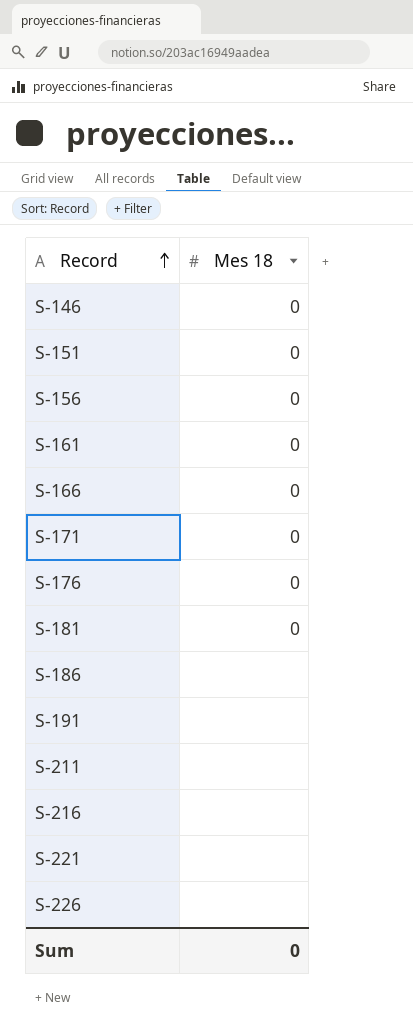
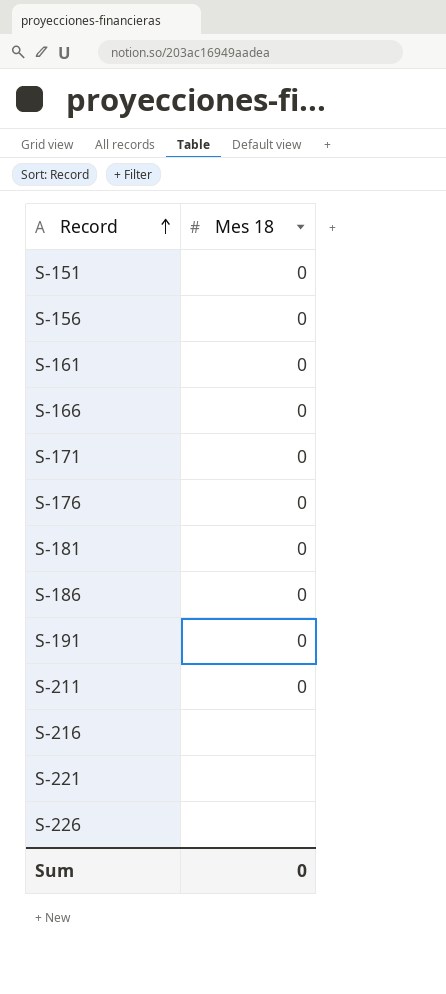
row S-146: 0 -> none
S-186 | Mes 18: none -> 0
S-191 | Mes 18: none -> 0
S-211 | Mes 18: none -> 0

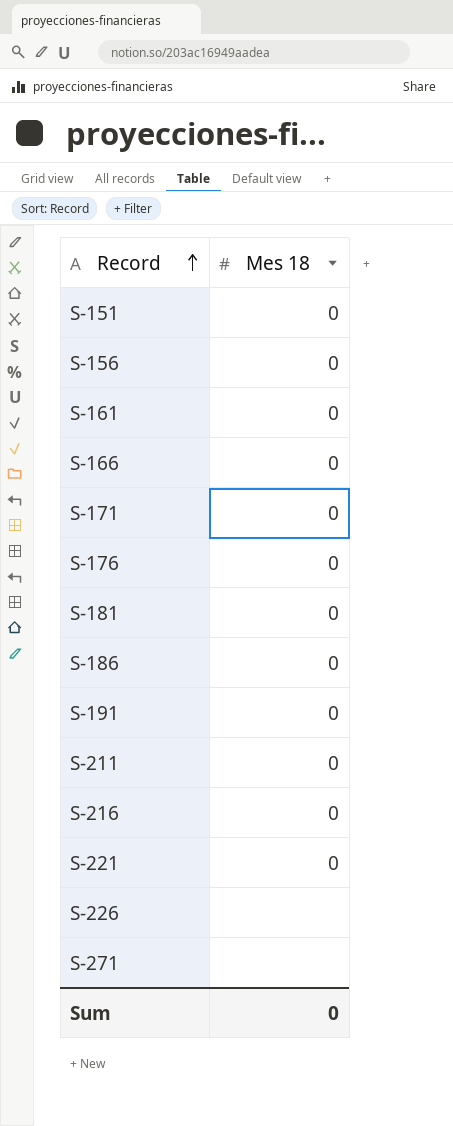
S-216 | Mes 18: none -> 0
S-221 | Mes 18: none -> 0
row S-271: none -> none

